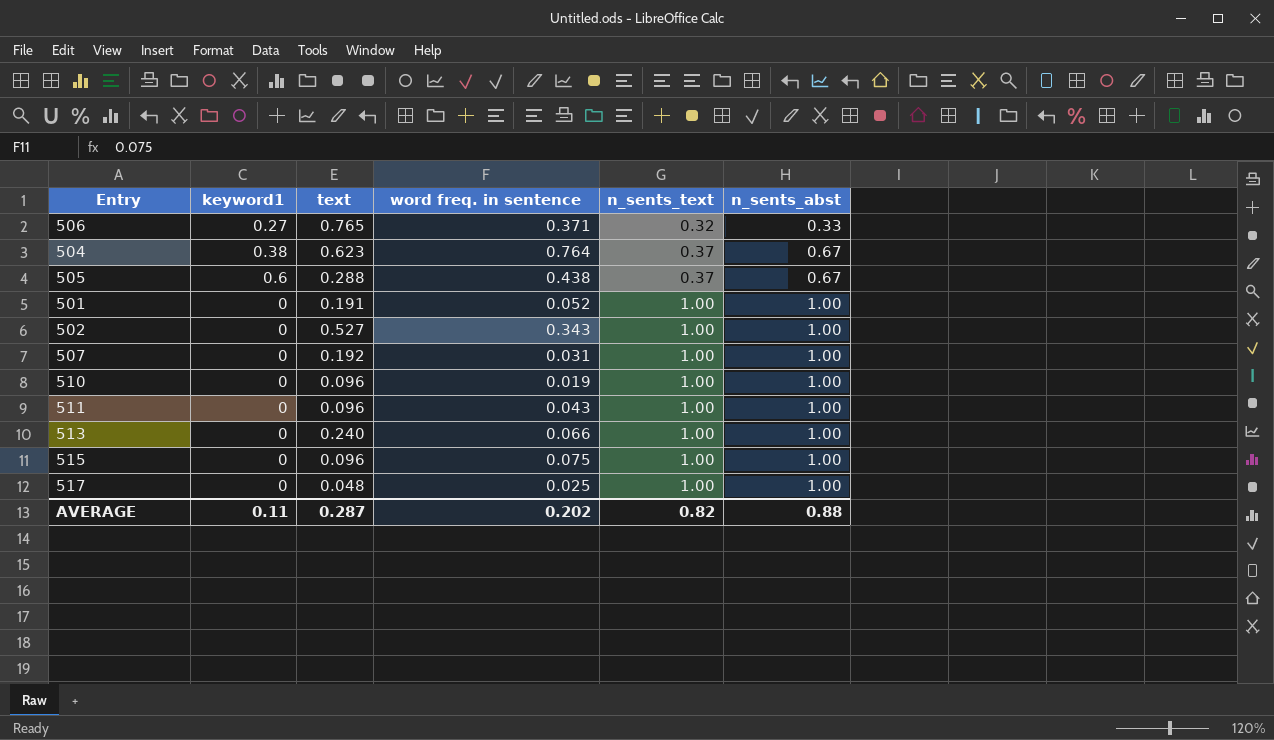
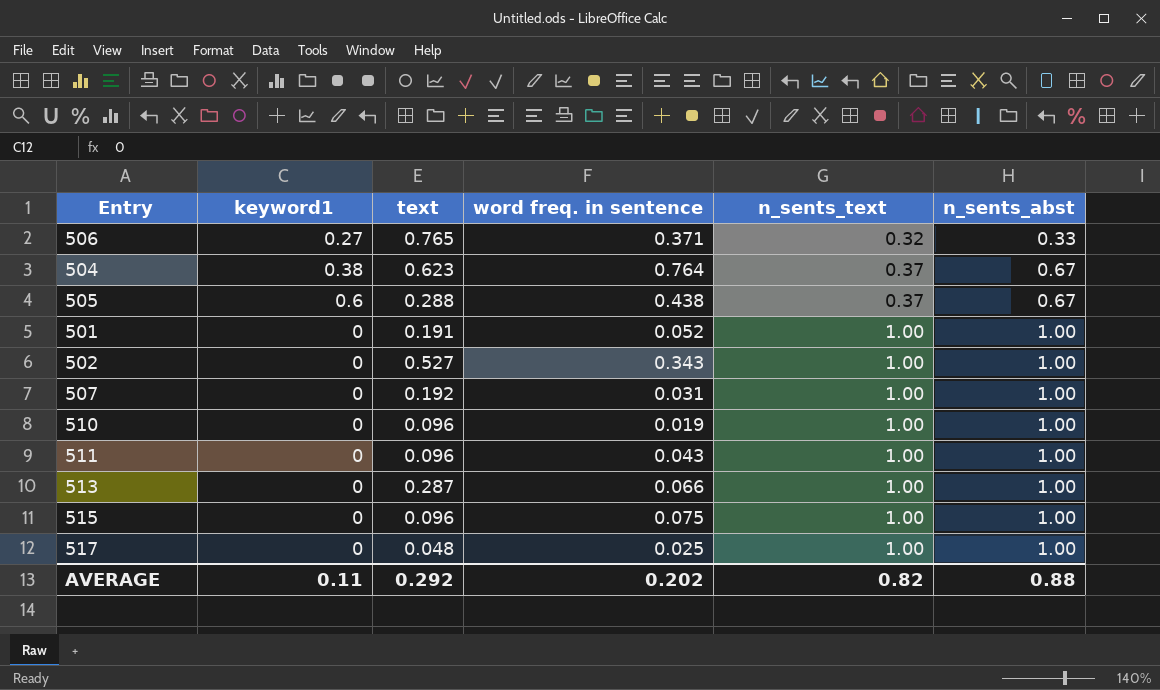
513 | text: 0.240 -> 0.287
AVERAGE | text: 0.287 -> 0.292

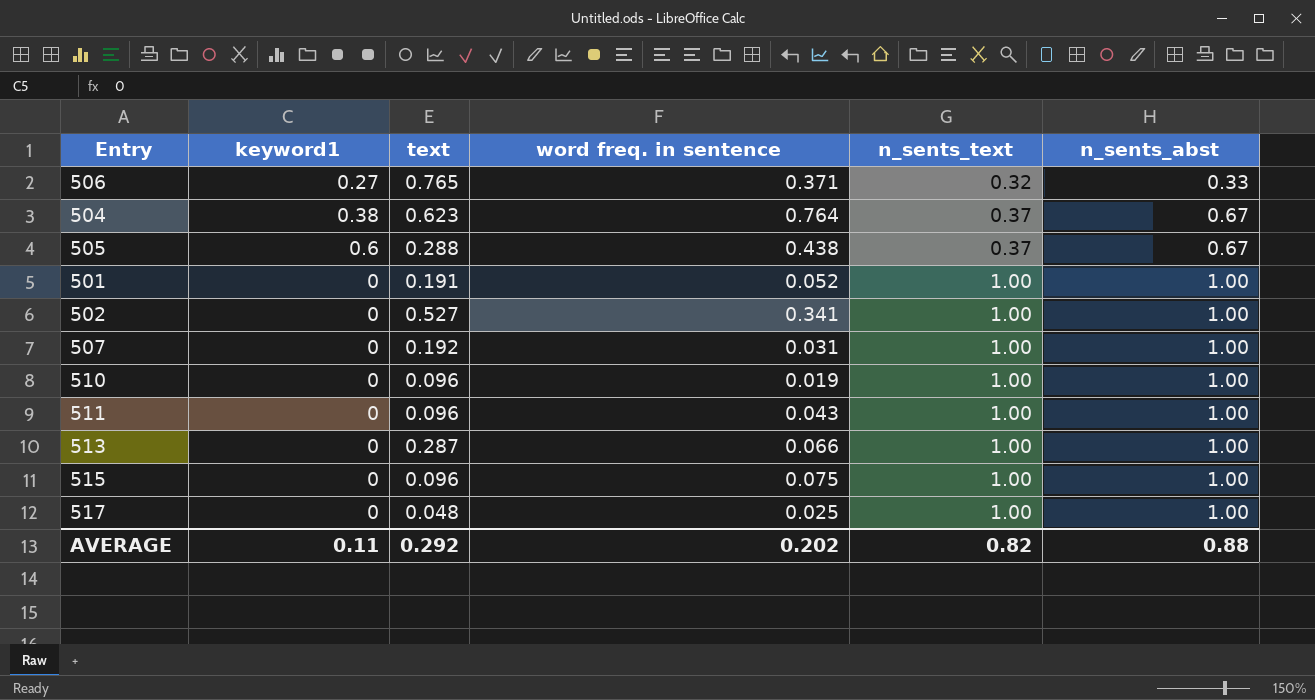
502 | word freq. in sentence: 0.343 -> 0.341

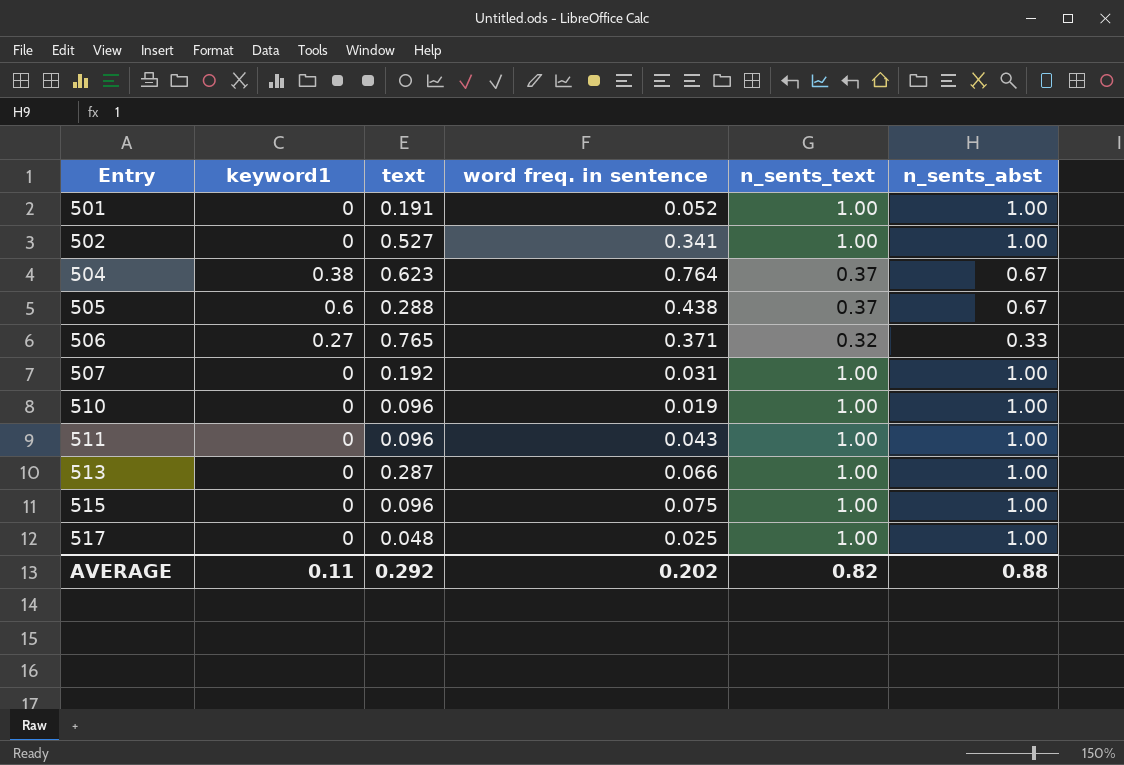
row order: n_sents_text ascending -> Entry ascending

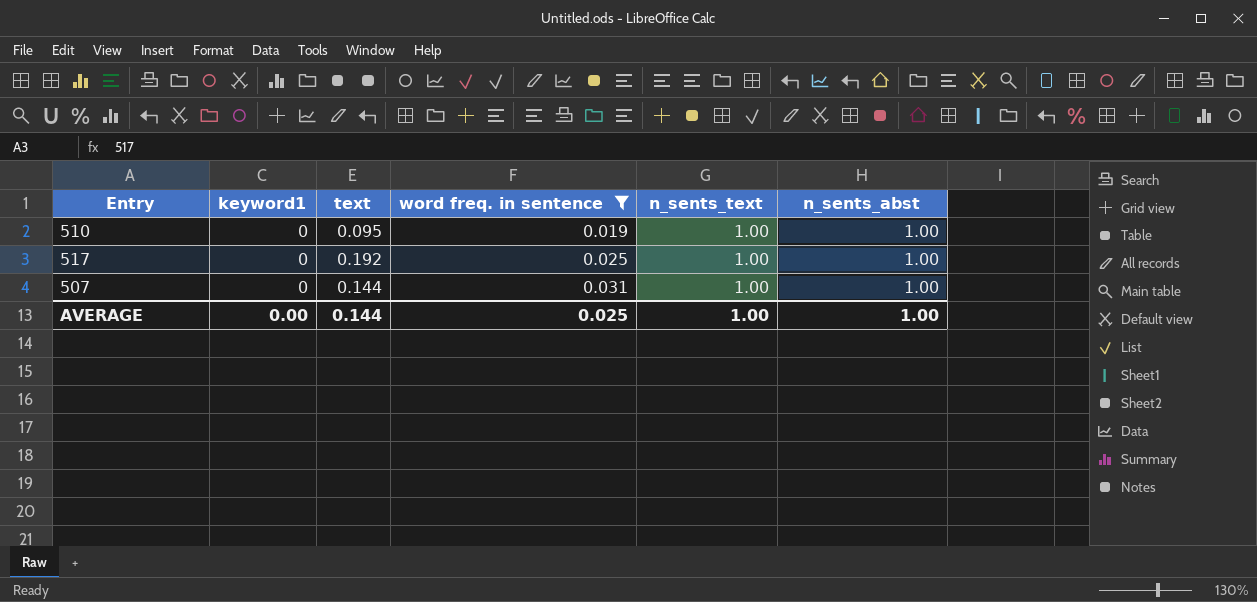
filter: none -> word freq. in sentence <= 0.031
row order: Entry ascending -> word freq. in sentence ascending
510 | text: 0.096 -> 0.095
517 | text: 0.048 -> 0.192
507 | text: 0.192 -> 0.144
AVERAGE | keyword1: 0.11 -> 0.00
AVERAGE | text: 0.292 -> 0.144
AVERAGE | word freq. in sentence: 0.202 -> 0.025
AVERAGE | n_sents_text: 0.82 -> 1.00
AVERAGE | n_sents_abst: 0.88 -> 1.00

